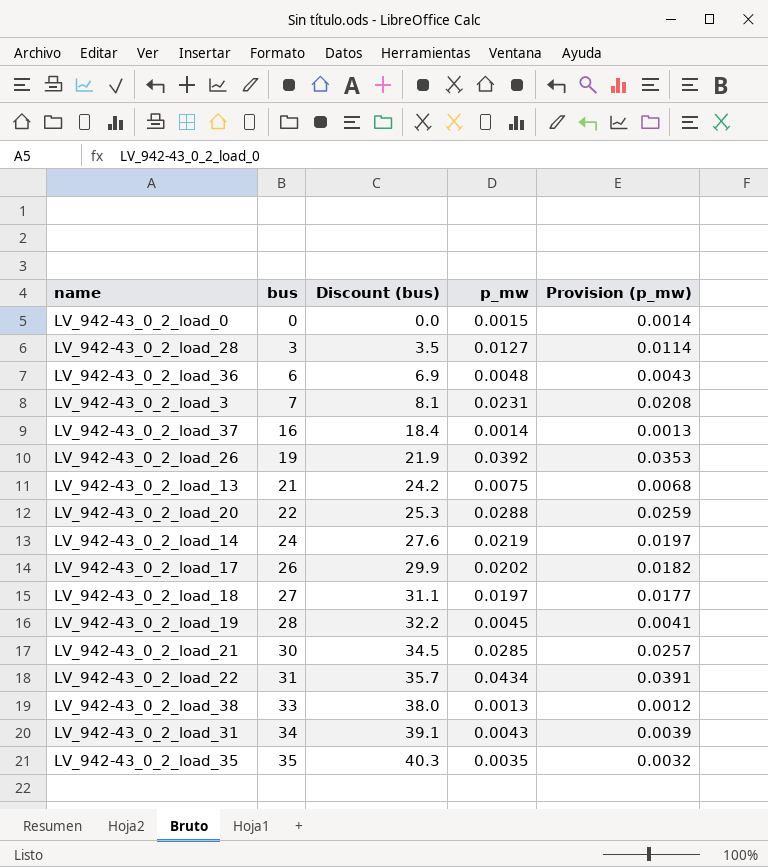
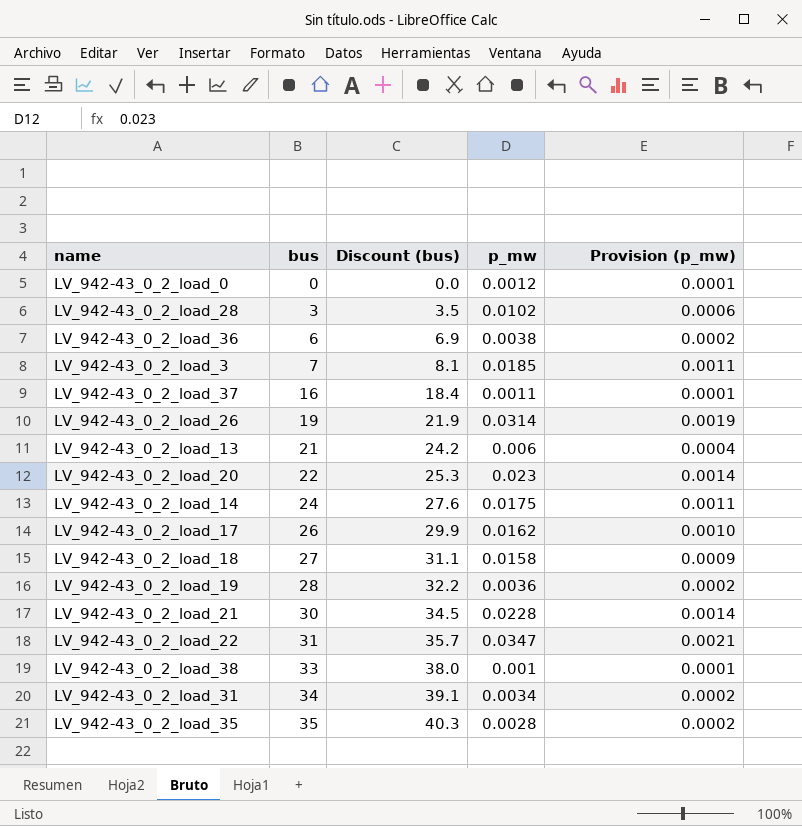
column Provision (p_mw) | formula: [p_mw] * 0.9 -> [p_mw] * 0.06
LV_942-43_0_2_load_0 | p_mw: 0.0015 -> 0.0012
LV_942-43_0_2_load_28 | p_mw: 0.0127 -> 0.0102
LV_942-43_0_2_load_36 | p_mw: 0.0048 -> 0.0038
LV_942-43_0_2_load_3 | p_mw: 0.0231 -> 0.0185
LV_942-43_0_2_load_37 | p_mw: 0.0014 -> 0.0011
LV_942-43_0_2_load_26 | p_mw: 0.0392 -> 0.0314
LV_942-43_0_2_load_13 | p_mw: 0.0075 -> 0.006
LV_942-43_0_2_load_20 | p_mw: 0.0288 -> 0.023
LV_942-43_0_2_load_14 | p_mw: 0.0219 -> 0.0175
LV_942-43_0_2_load_17 | p_mw: 0.0202 -> 0.0162
LV_942-43_0_2_load_18 | p_mw: 0.0197 -> 0.0158
LV_942-43_0_2_load_19 | p_mw: 0.0045 -> 0.0036
LV_942-43_0_2_load_21 | p_mw: 0.0285 -> 0.0228
LV_942-43_0_2_load_22 | p_mw: 0.0434 -> 0.0347
LV_942-43_0_2_load_38 | p_mw: 0.0013 -> 0.001
LV_942-43_0_2_load_31 | p_mw: 0.0043 -> 0.0034
LV_942-43_0_2_load_35 | p_mw: 0.0035 -> 0.0028

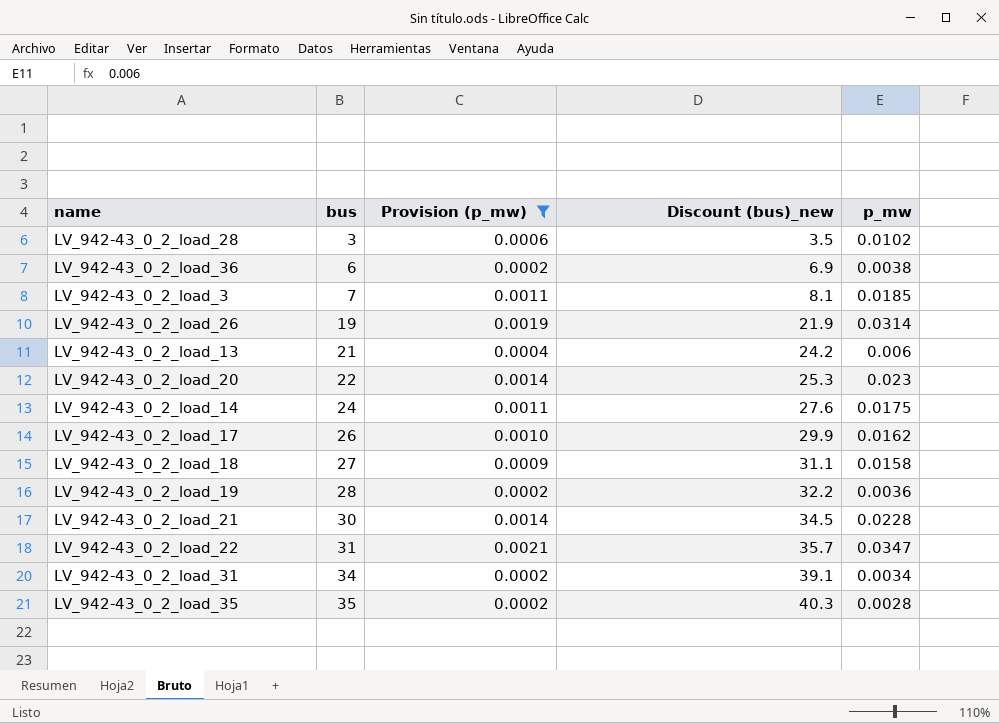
filter: none -> Provision (p_mw) != 0.0001
column Provision (p_mw) | position: 5 -> 3
column name: Discount (bus) -> Discount (bus)_new

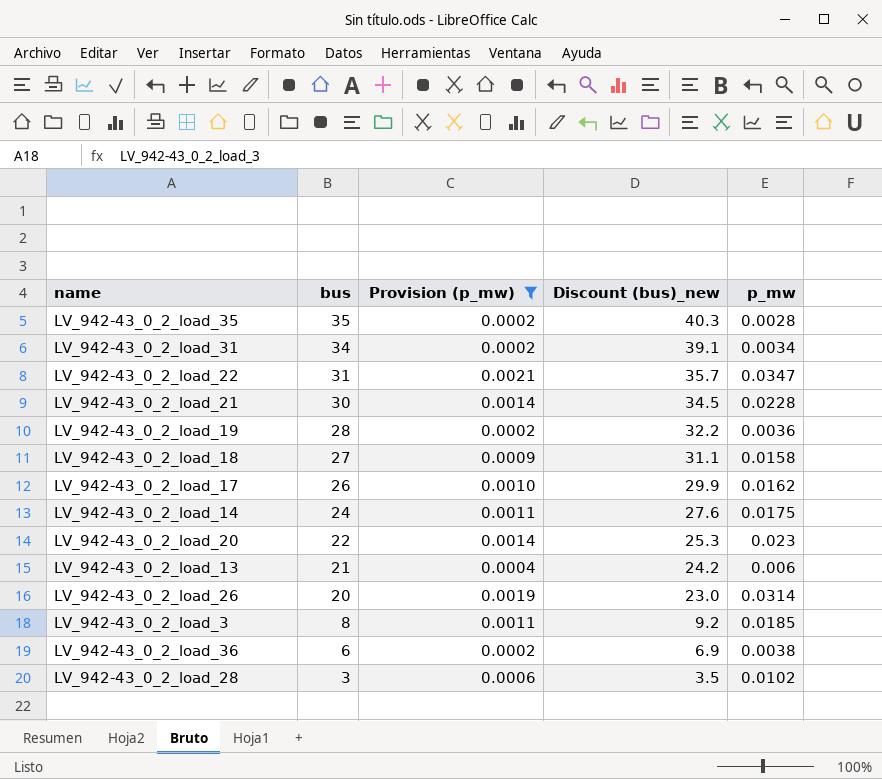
row order: bus ascending -> bus descending
LV_942-43_0_2_load_26 | bus: 19 -> 20
LV_942-43_0_2_load_26 | Discount (bus)_new: 21.9 -> 23.0
LV_942-43_0_2_load_3 | bus: 7 -> 8
LV_942-43_0_2_load_3 | Discount (bus)_new: 8.1 -> 9.2

